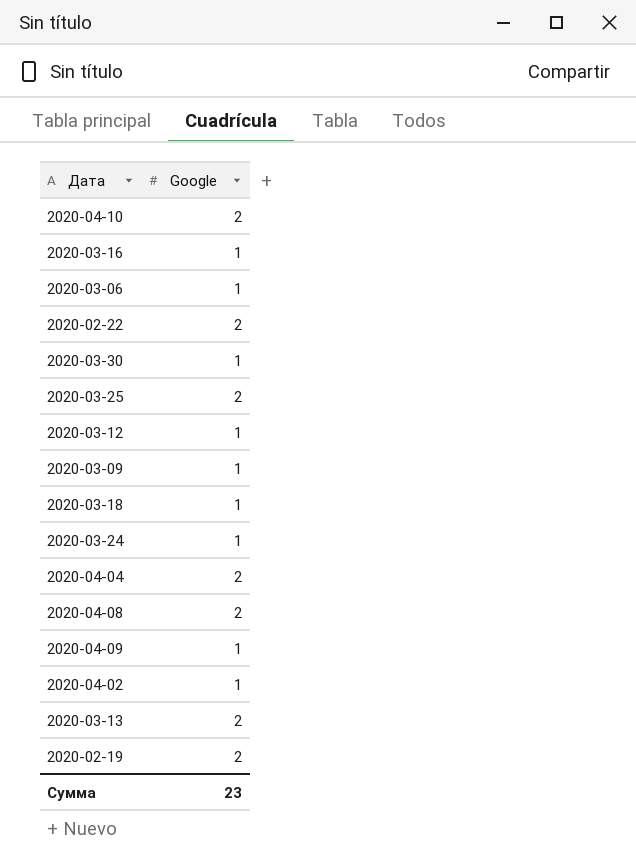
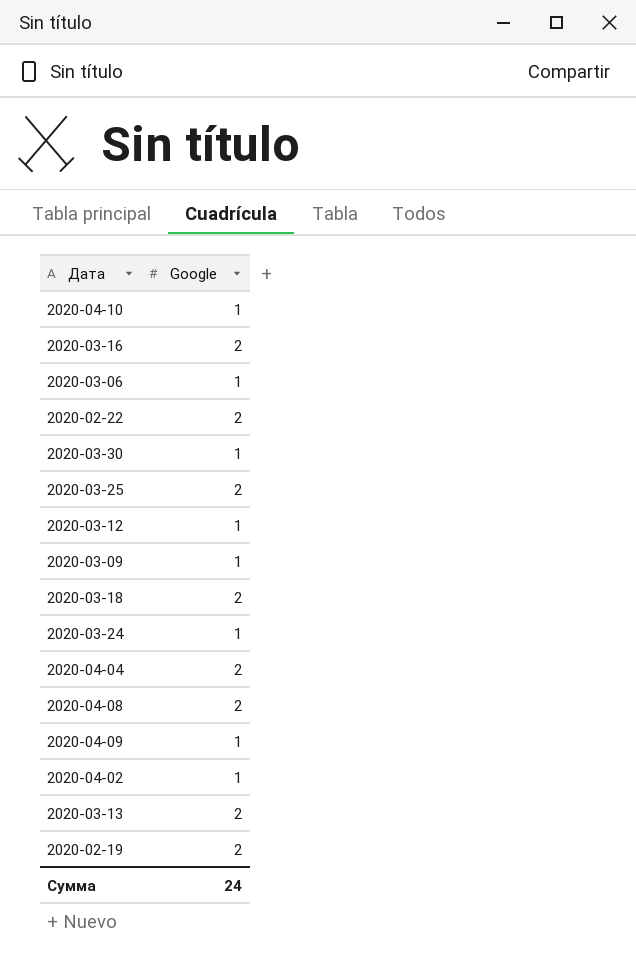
2020-04-10 | Google: 2 -> 1
2020-03-16 | Google: 1 -> 2
2020-03-18 | Google: 1 -> 2
Сумма | Google: 23 -> 24

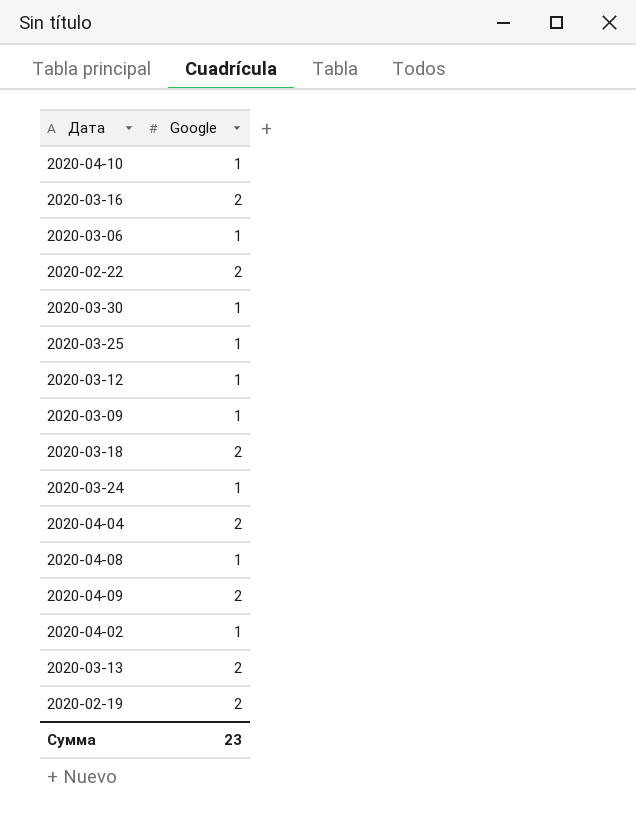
2020-03-25 | Google: 2 -> 1
2020-04-08 | Google: 2 -> 1
2020-04-09 | Google: 1 -> 2
Сумма | Google: 24 -> 23

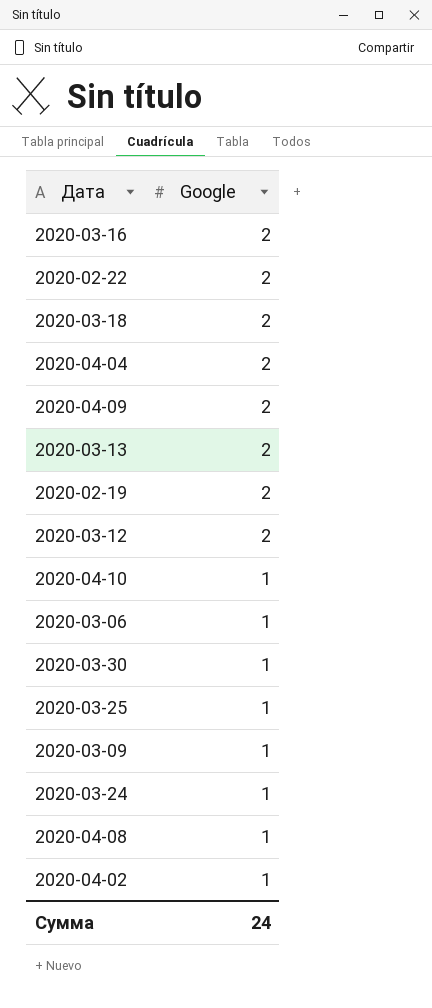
row order: none -> Google descending
2020-03-12 | Google: 1 -> 2
Сумма | Google: 23 -> 24

